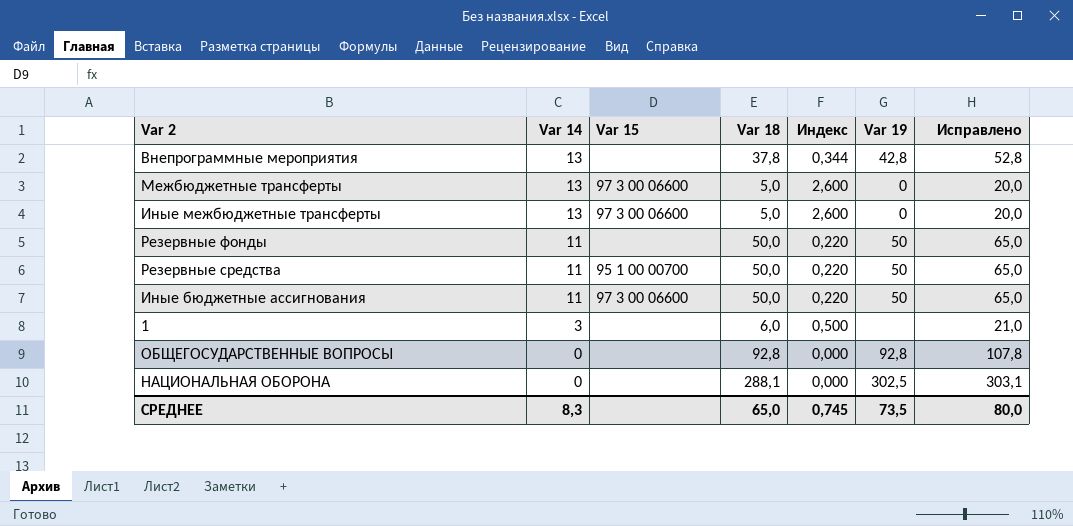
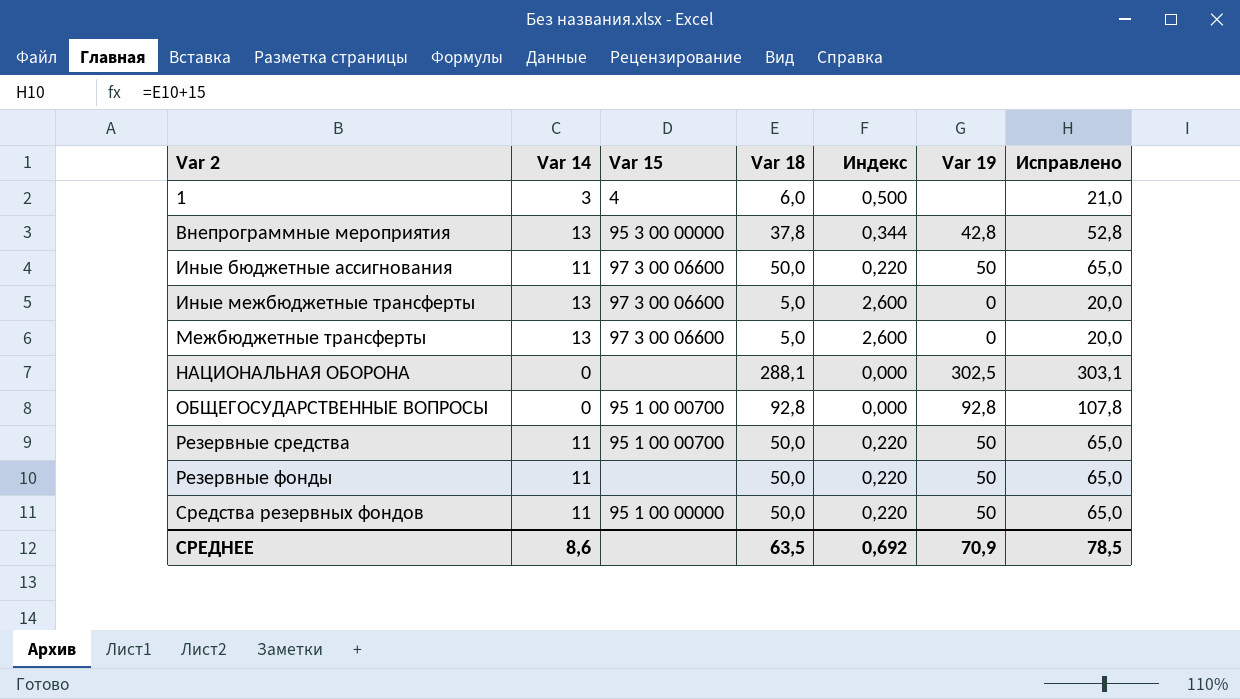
row order: Var 14 descending -> Var 2 ascending
1 | Var 15: none -> 4
Внепрограммные мероприятия | Var 15: none -> 95 3 00 00000
ОБЩЕГОСУДАРСТВЕННЫЕ ВОПРОСЫ | Var 15: none -> 95 1 00 00700
row Средства резервных фондов: none -> 11 | 95 1 00 00000 | 50,0 | 0,220 | 50 | 65,0
СРЕДНЕЕ | Var 14: 8,3 -> 8,6
СРЕДНЕЕ | Var 18: 65,0 -> 63,5
СРЕДНЕЕ | Индекс: 0,745 -> 0,692
СРЕДНЕЕ | Var 19: 73,5 -> 70,9
СРЕДНЕЕ | Исправлено: 80,0 -> 78,5

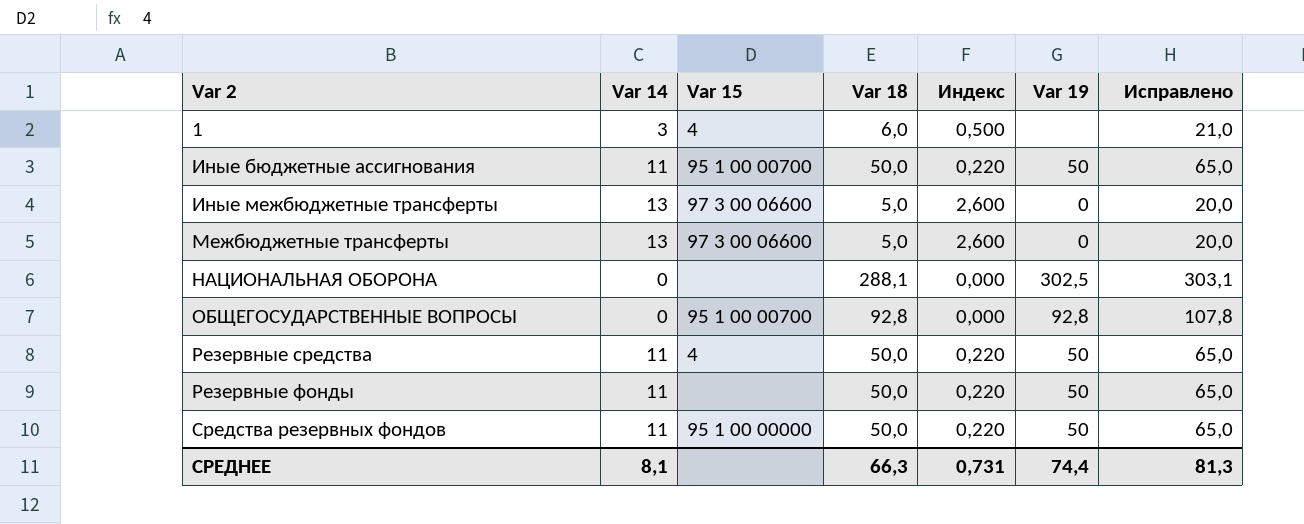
row Внепрограммные мероприятия: 13 | 95 3 00 00000 | 37,8 | 0,344 | 42,8 | 52,8 -> none
Иные бюджетные ассигнования | Var 15: 97 3 00 06600 -> 95 1 00 00700
Резервные средства | Var 15: 95 1 00 00700 -> 4
СРЕДНЕЕ | Var 14: 8,6 -> 8,1
СРЕДНЕЕ | Var 18: 63,5 -> 66,3
СРЕДНЕЕ | Индекс: 0,692 -> 0,731
СРЕДНЕЕ | Var 19: 70,9 -> 74,4
СРЕДНЕЕ | Исправлено: 78,5 -> 81,3

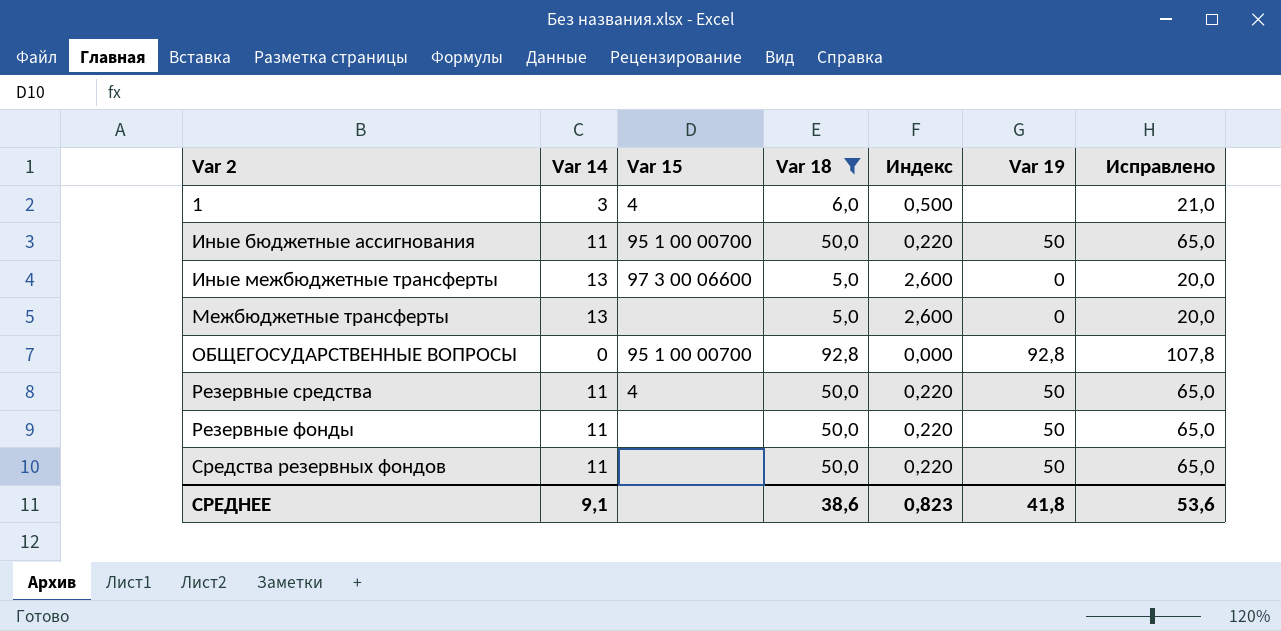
filter: none -> Var 18 != 288,1
Межбюджетные трансферты | Var 15: 97 3 00 06600 -> none
Средства резервных фондов | Var 15: 95 1 00 00000 -> none
СРЕДНЕЕ | Var 14: 8,1 -> 9,1
СРЕДНЕЕ | Var 18: 66,3 -> 38,6
СРЕДНЕЕ | Индекс: 0,731 -> 0,823
СРЕДНЕЕ | Var 19: 74,4 -> 41,8
СРЕДНЕЕ | Исправлено: 81,3 -> 53,6

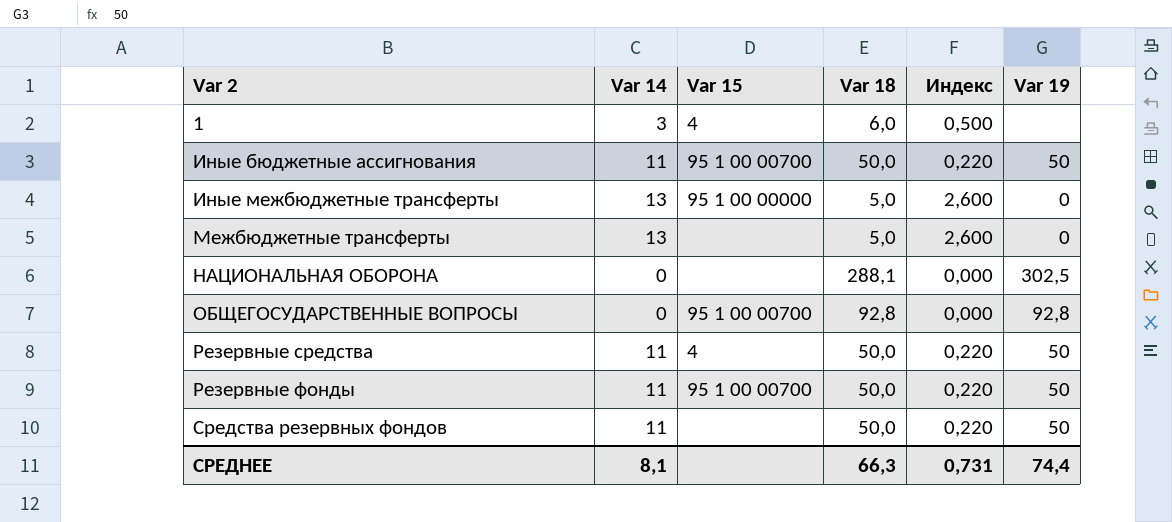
filter: Var 18 != 288,1 -> none
column Исправлено | formula: [Var 18] + 15 -> none
Иные межбюджетные трансферты | Var 15: 97 3 00 06600 -> 95 1 00 00000
Резервные фонды | Var 15: none -> 95 1 00 00700
СРЕДНЕЕ | Var 14: 9,1 -> 8,1
СРЕДНЕЕ | Var 18: 38,6 -> 66,3
СРЕДНЕЕ | Индекс: 0,823 -> 0,731
СРЕДНЕЕ | Var 19: 41,8 -> 74,4

